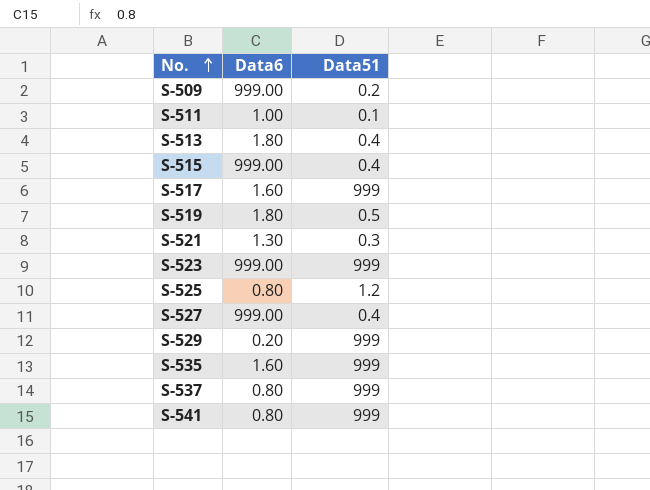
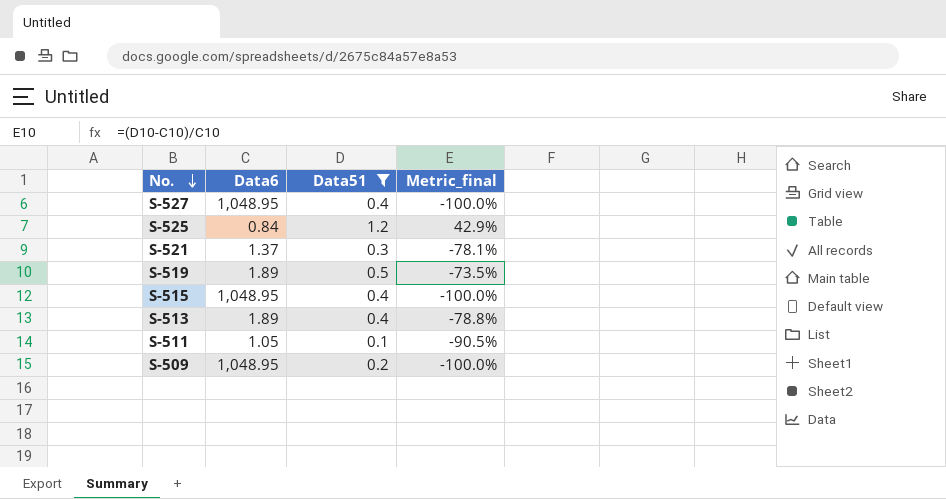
filter: none -> Data51 != 999
row order: No. ascending -> No. descending
column Metric_final | formula: none -> ([Data51] - [Data6]) / [Data6]
S-527 | Data6: 999.00 -> 1,048.95
S-525 | Data6: 0.80 -> 0.84
S-521 | Data6: 1.30 -> 1.37
S-519 | Data6: 1.80 -> 1.89
S-515 | Data6: 999.00 -> 1,048.95
S-513 | Data6: 1.80 -> 1.89
S-511 | Data6: 1.00 -> 1.05
S-509 | Data6: 999.00 -> 1,048.95

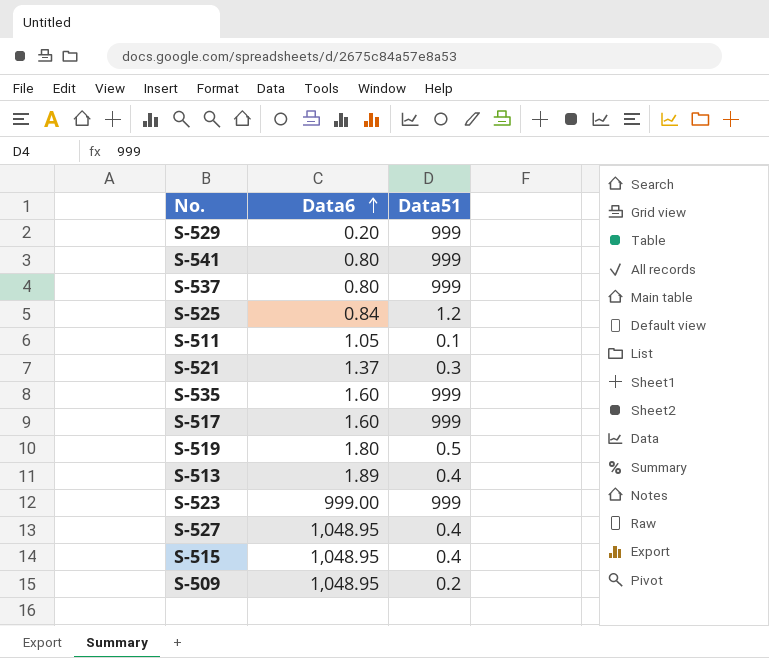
filter: Data51 != 999 -> none
row order: No. descending -> Data6 ascending
column Metric_final | formula: ([Data51] - [Data6]) / [Data6] -> none
S-519 | Data6: 1.89 -> 1.80

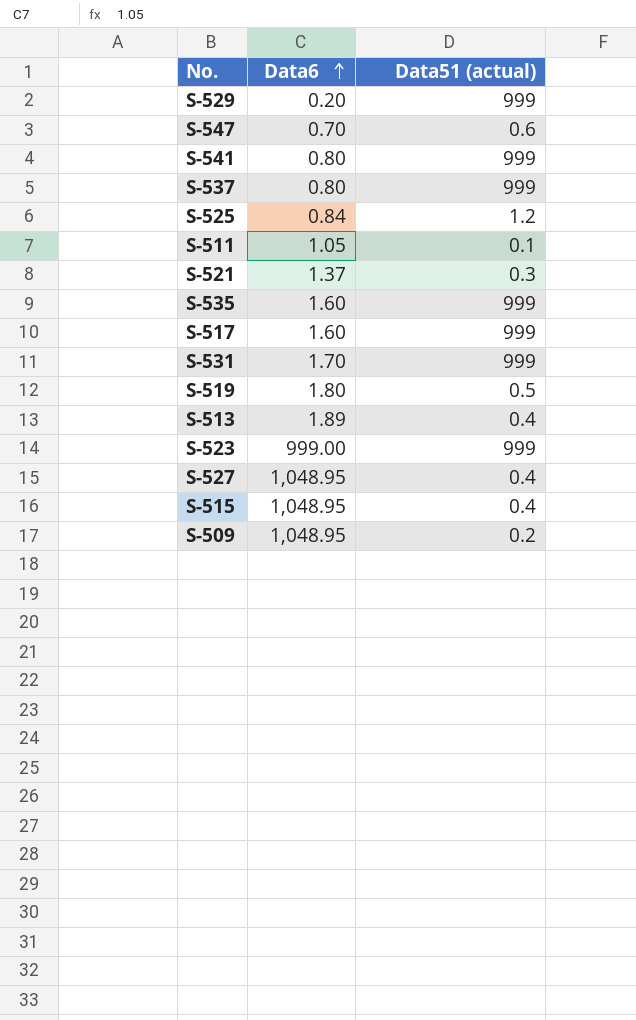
column name: Data51 -> Data51 (actual)
row S-547: none -> 0.70 | 0.6
row S-531: none -> 1.70 | 999

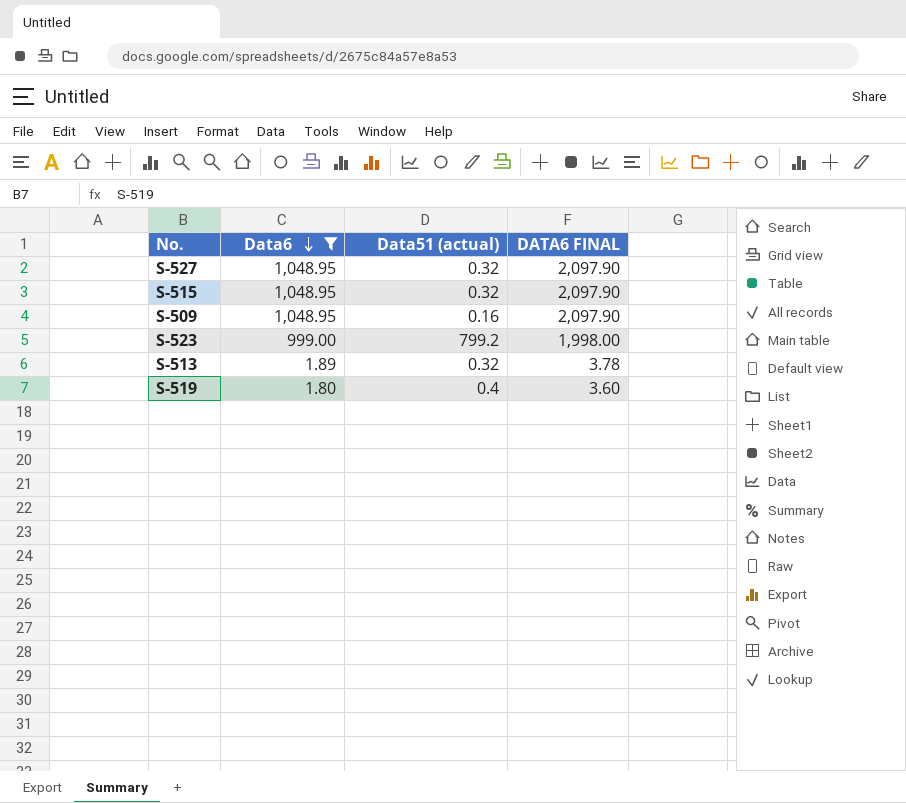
filter: none -> Data6 >= 1.80
row order: Data6 ascending -> Data6 descending
column DATA6 FINAL | formula: none -> [Data6] * 2
S-527 | Data51 (actual): 0.4 -> 0.32
S-515 | Data51 (actual): 0.4 -> 0.32
S-509 | Data51 (actual): 0.2 -> 0.16
S-523 | Data51 (actual): 999 -> 799.2
S-513 | Data51 (actual): 0.4 -> 0.32
S-519 | Data51 (actual): 0.5 -> 0.4

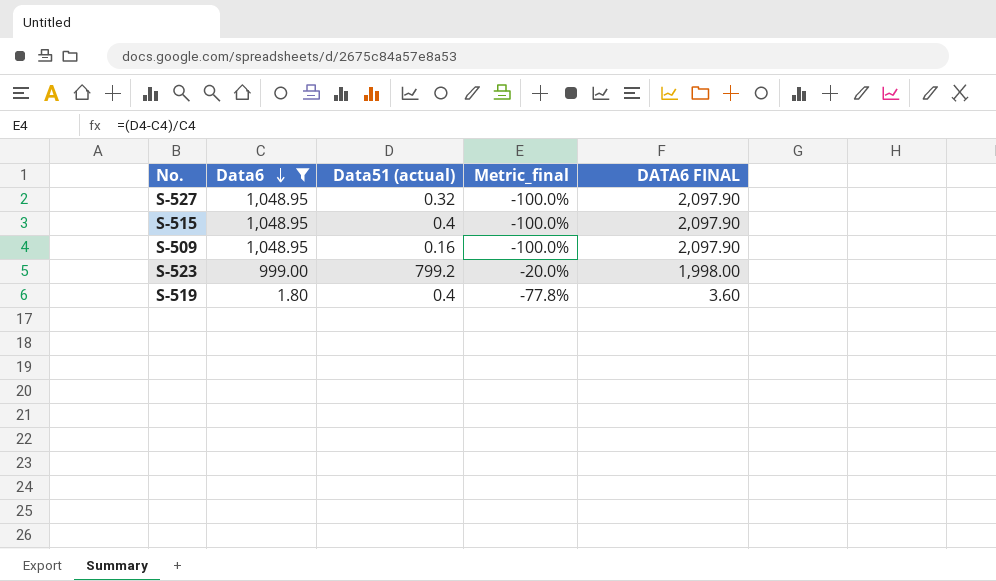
column Metric_final | formula: none -> ([Data51 (actual)] - [Data6]) / [Data6]
row S-513: 1.89 | 0.32 | 3.78 -> none
S-515 | Data51 (actual): 0.32 -> 0.4

